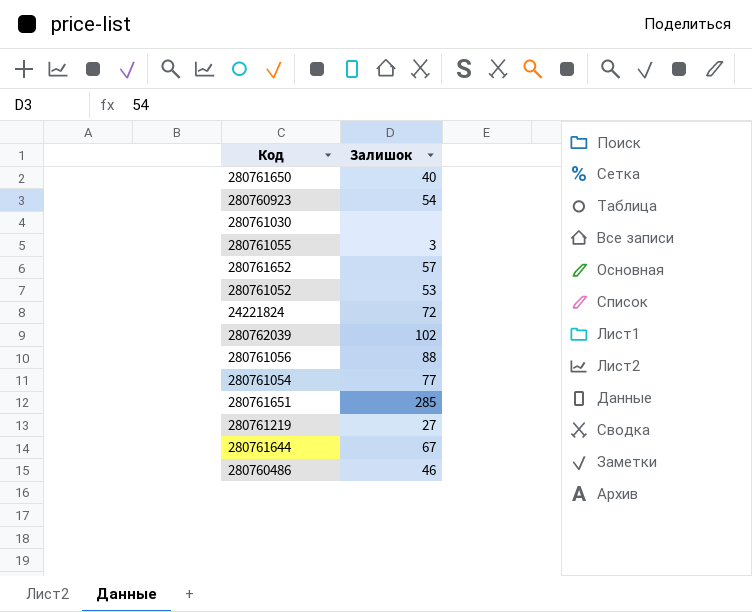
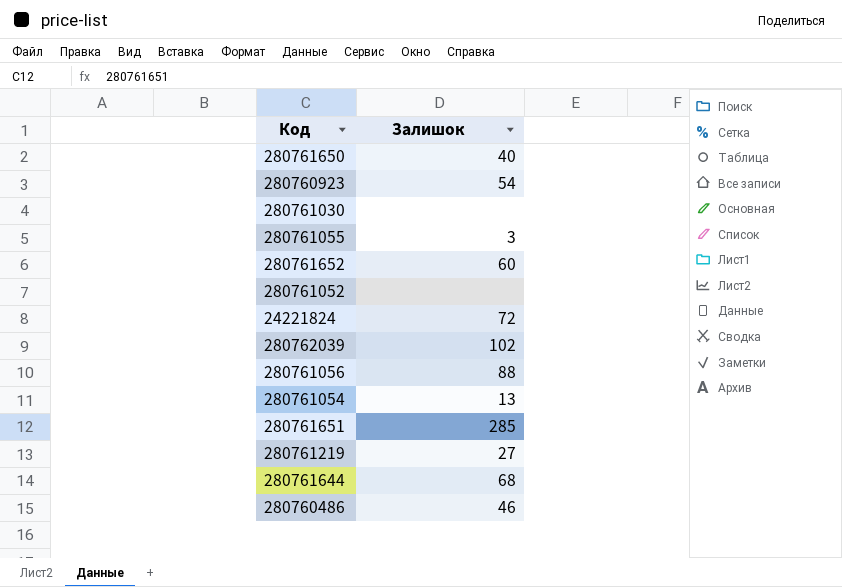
280761652 | Залишок: 57 -> 60
280761052 | Залишок: 53 -> none
280761054 | Залишок: 77 -> 13
280761644 | Залишок: 67 -> 68

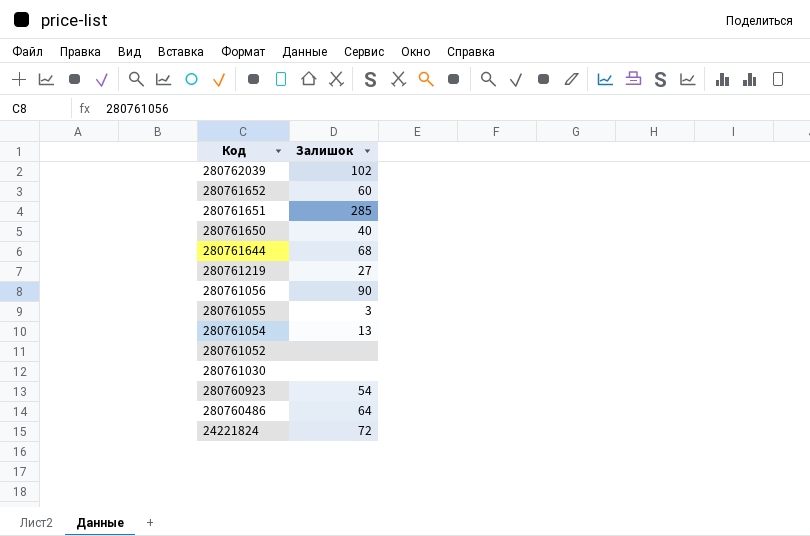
row order: none -> Код descending
280761056 | Залишок: 88 -> 90
280760486 | Залишок: 46 -> 64

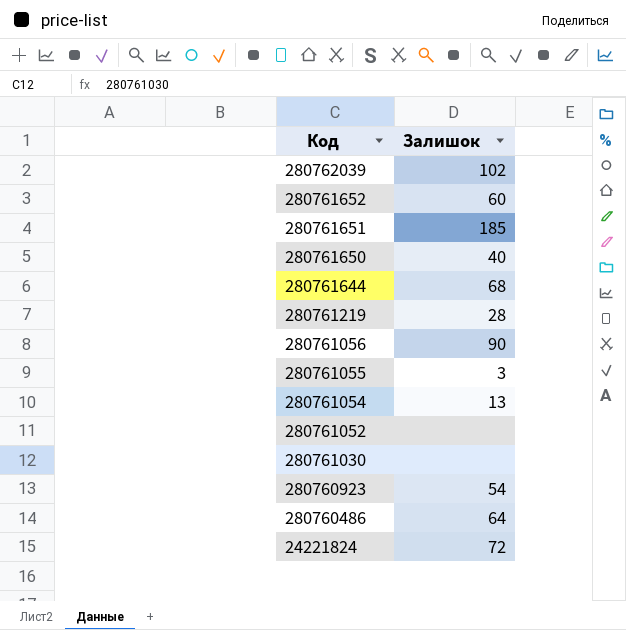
280761651 | Залишок: 285 -> 185
280761219 | Залишок: 27 -> 28

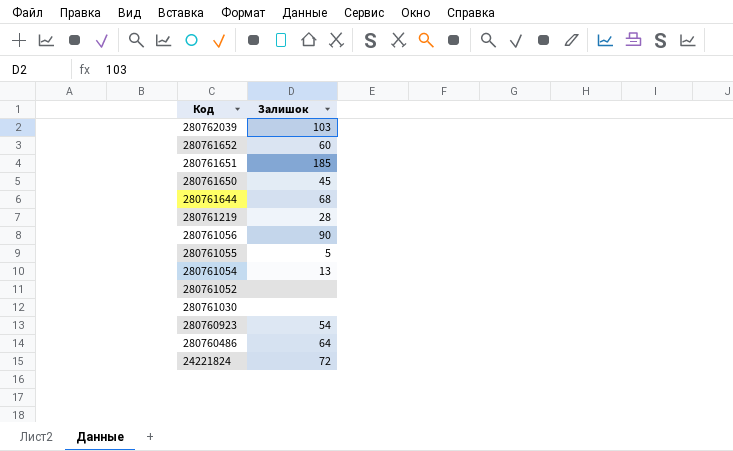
280762039 | Залишок: 102 -> 103
280761650 | Залишок: 40 -> 45
280761055 | Залишок: 3 -> 5

